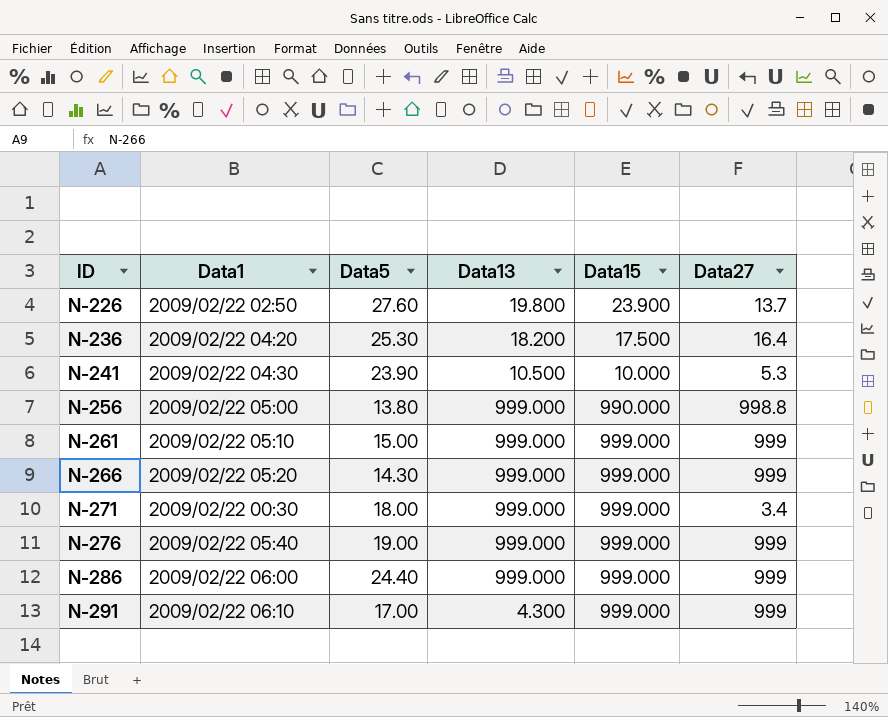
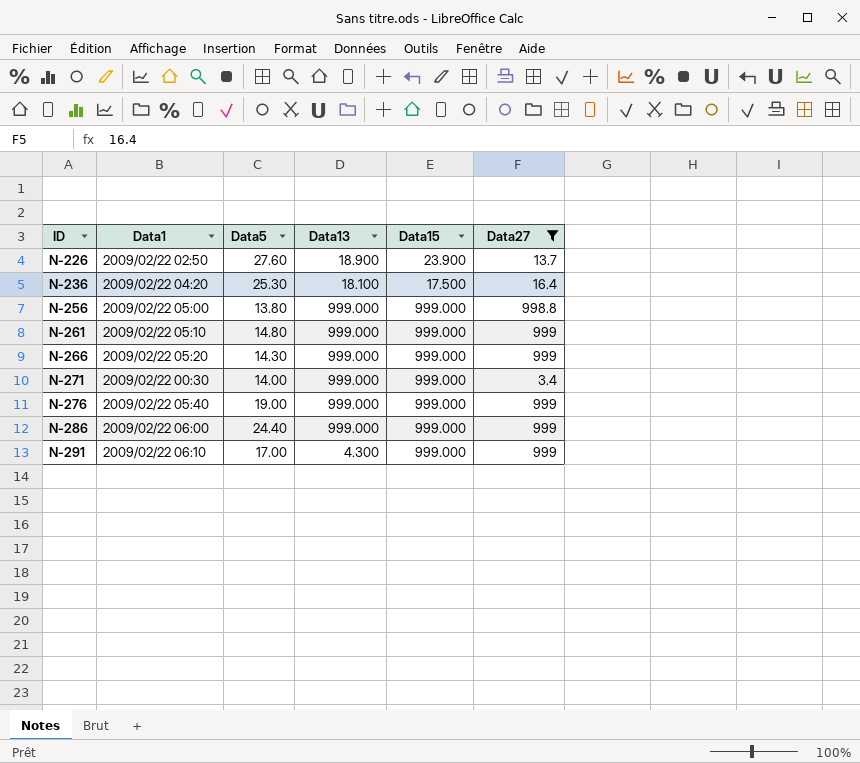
filter: none -> Data27 != 5.3
N-226 | Data13: 19.800 -> 18.900
N-236 | Data13: 18.200 -> 18.100
N-256 | Data15: 990.000 -> 999.000
N-261 | Data5: 15.00 -> 14.80
N-271 | Data5: 18.00 -> 14.00

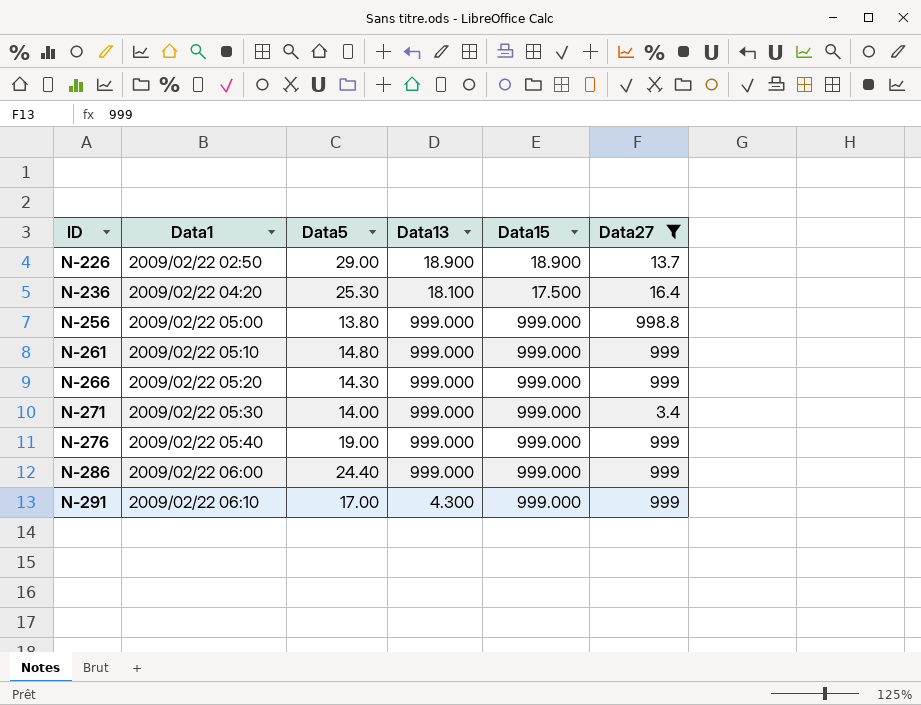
N-226 | Data5: 27.60 -> 29.00
N-226 | Data15: 23.900 -> 18.900
N-271 | Data1: 2009/02/22 00:30 -> 2009/02/22 05:30

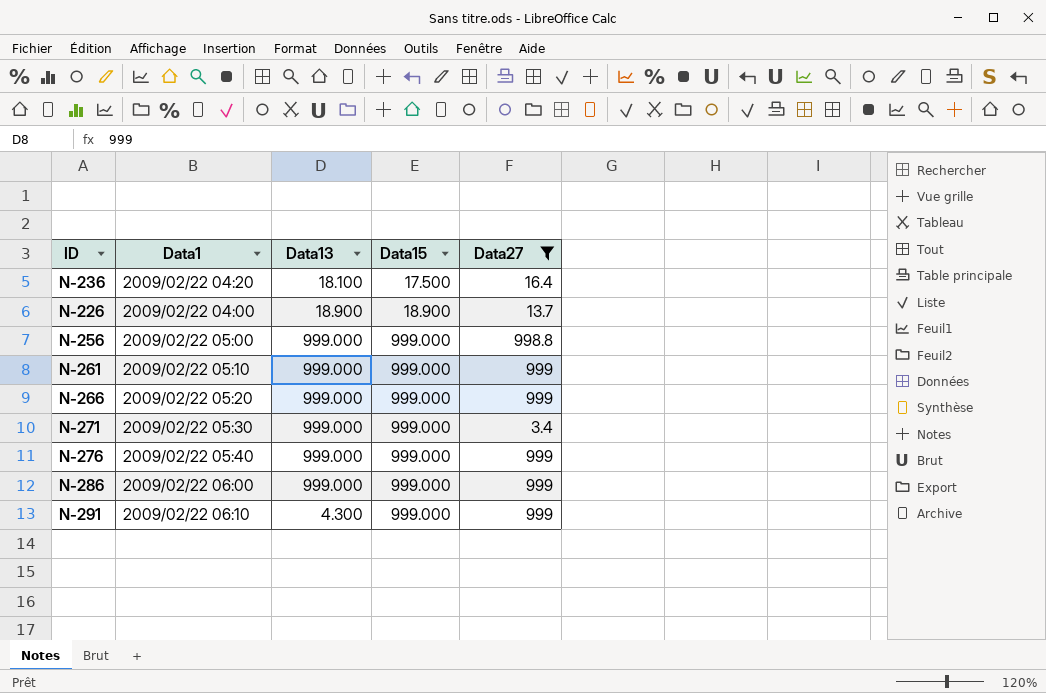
row order: ID ascending -> Data15 ascending
column Data5 | position: 3 -> none
N-226 | Data1: 2009/02/22 02:50 -> 2009/02/22 04:00

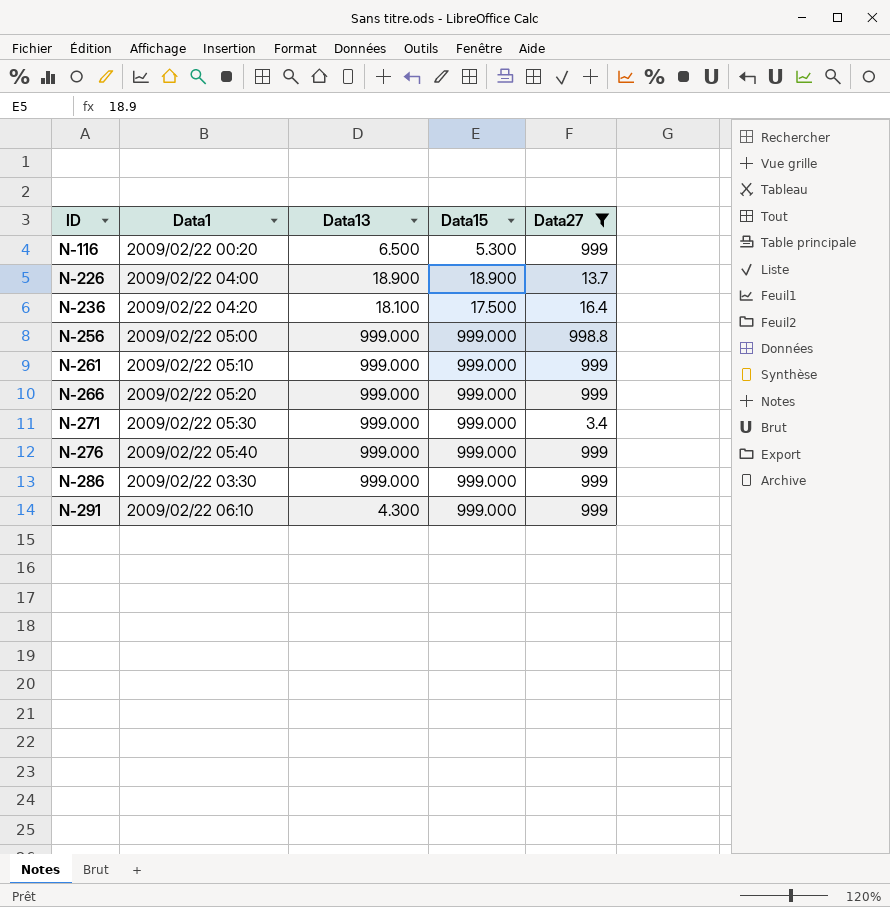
row order: Data15 ascending -> ID ascending
row N-116: none -> 2009/02/22 00:20 | 6.500 | 5.300 | 999
N-286 | Data1: 2009/02/22 06:00 -> 2009/02/22 03:30

